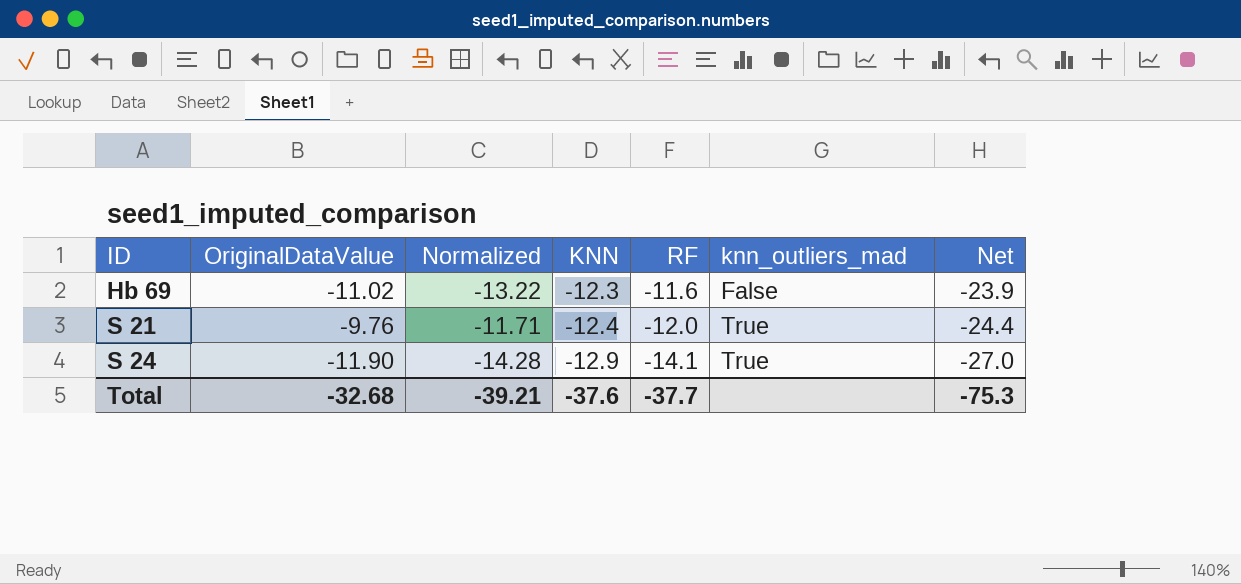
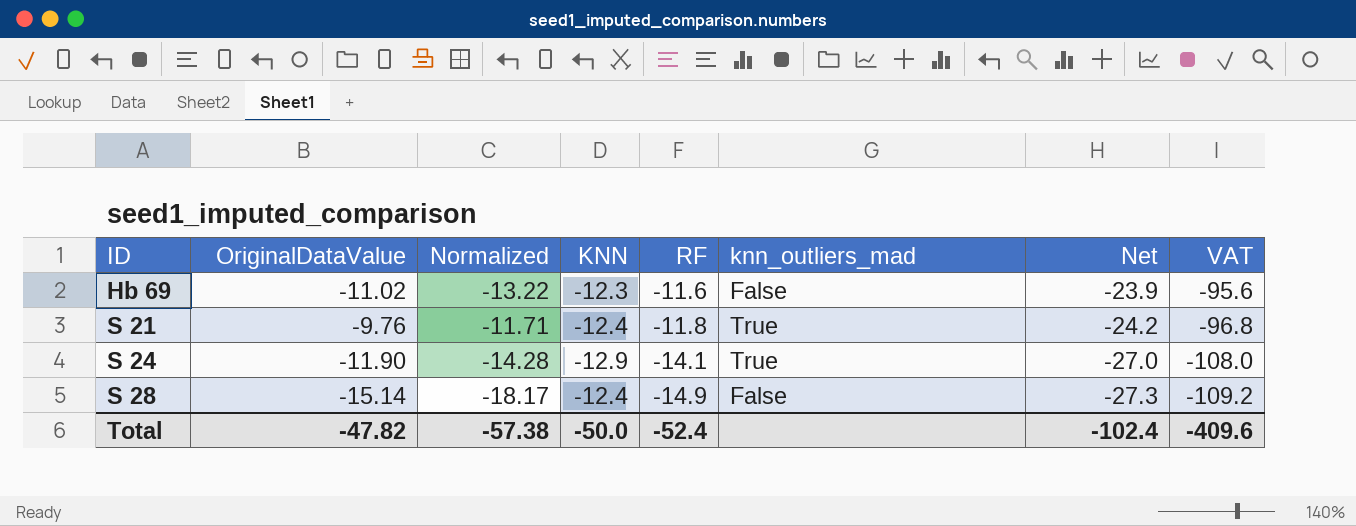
column VAT | formula: none -> [Net] * 4
S 21 | RF: -12.0 -> -11.8
S 21 | Net: -24.4 -> -24.2
row S 28: none -> -15.14 | -18.17 | -12.4 | -14.9 | False | -27.3 | -109.2
Total | OriginalDataValue: -32.68 -> -47.82
Total | Normalized: -39.21 -> -57.38
Total | KNN: -37.6 -> -50.0
Total | RF: -37.7 -> -52.4
Total | Net: -75.3 -> -102.4

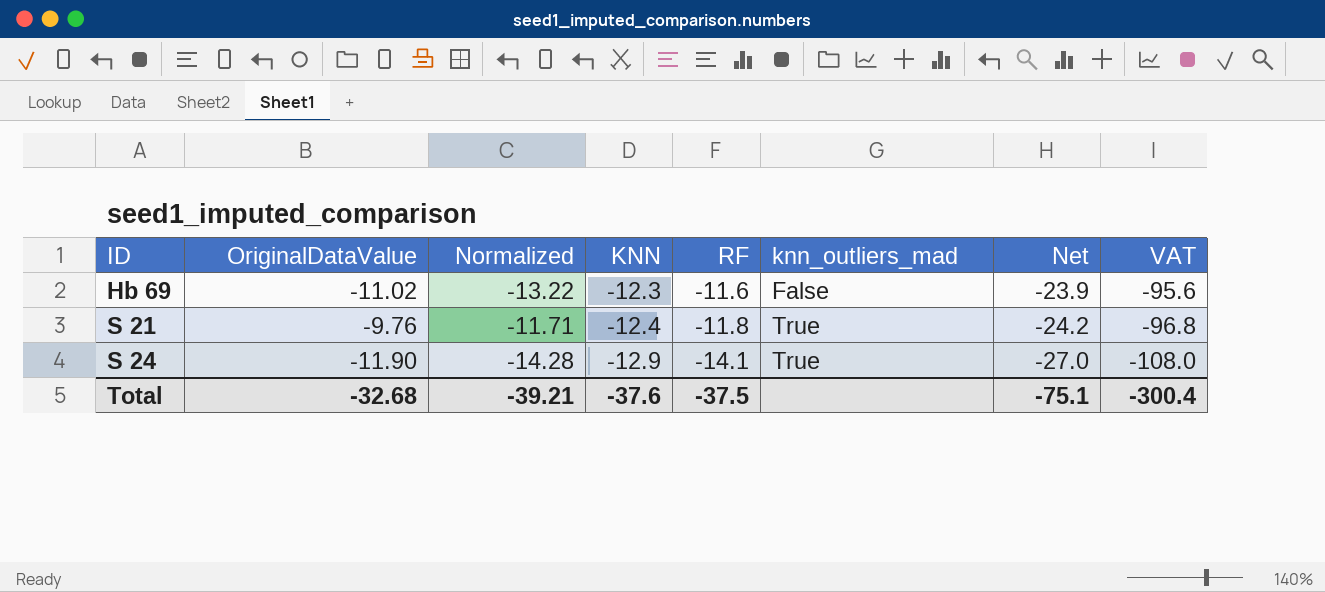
row S 28: -15.14 | -18.17 | -12.4 | -14.9 | False | -27.3 | -109.2 -> none
Total | OriginalDataValue: -47.82 -> -32.68
Total | Normalized: -57.38 -> -39.21
Total | KNN: -50.0 -> -37.6
Total | RF: -52.4 -> -37.5
Total | Net: -102.4 -> -75.1
Total | VAT: -409.6 -> -300.4

